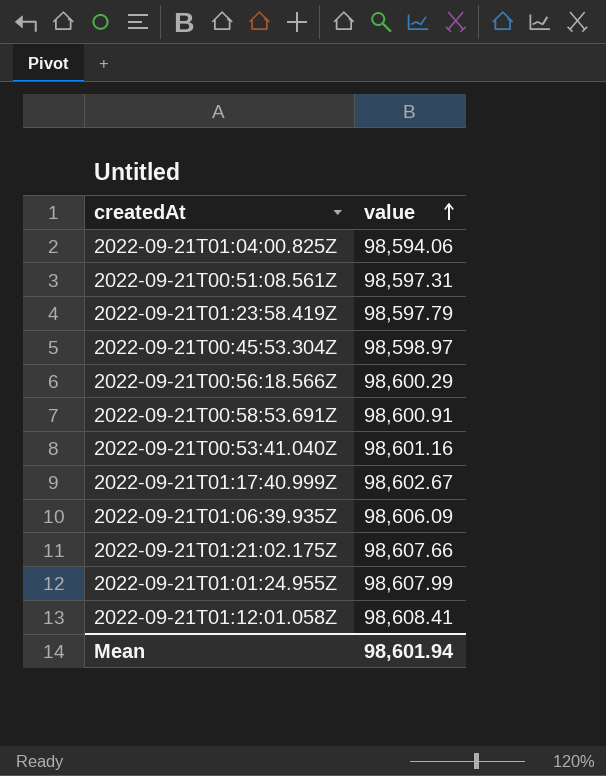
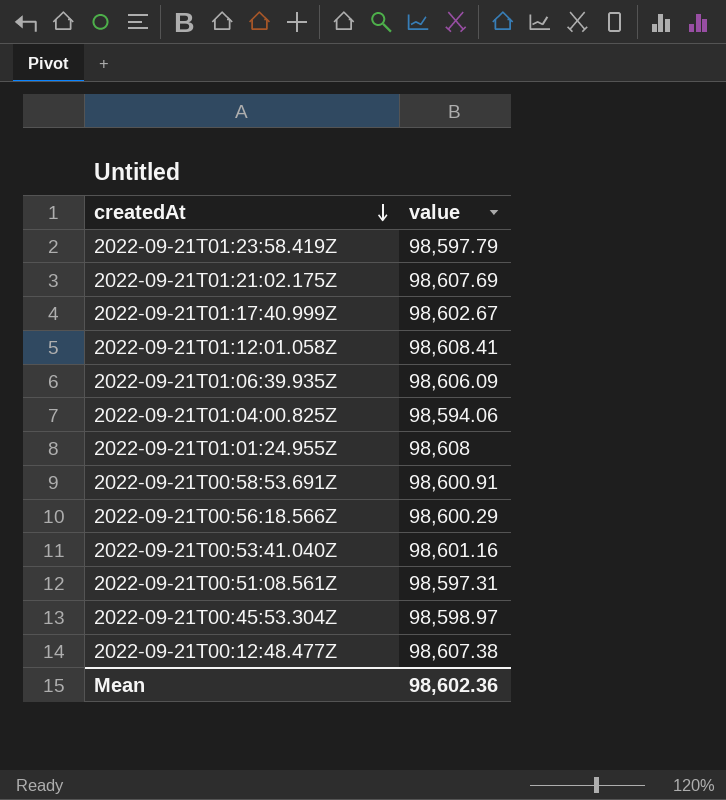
row order: value ascending -> createdAt descending
2022-09-21T01:21:02.175Z | value: 98,607.66 -> 98,607.69
2022-09-21T01:01:24.955Z | value: 98,607.99 -> 98,608
row 2022-09-21T00:12:48.477Z: none -> 98,607.38
Mean | value: 98,601.94 -> 98,602.36

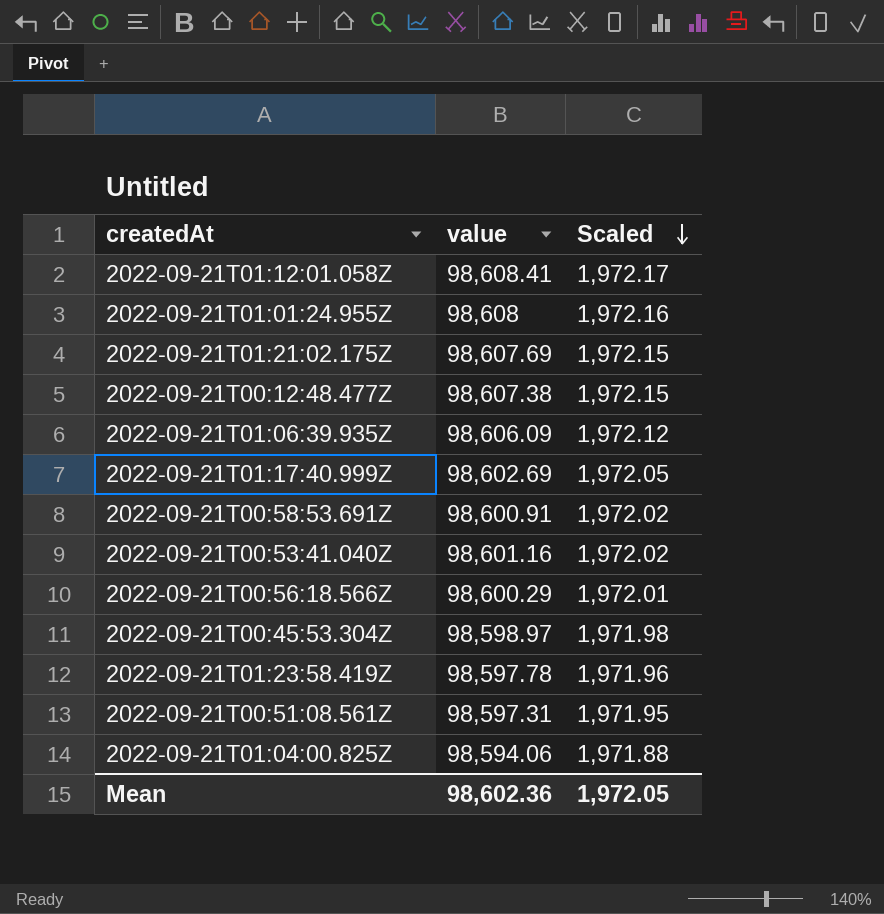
row order: createdAt descending -> Scaled descending
column Scaled | formula: none -> [value] * 0.02
2022-09-21T01:17:40.999Z | value: 98,602.67 -> 98,602.69
2022-09-21T01:23:58.419Z | value: 98,597.79 -> 98,597.78

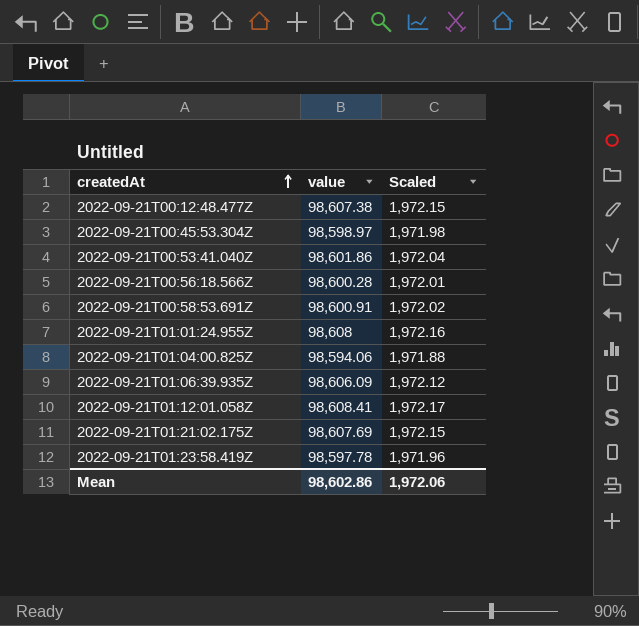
row order: Scaled descending -> createdAt ascending
row 2022-09-21T01:17:40.999Z: 98,602.69 | 1,972.05 -> none
row 2022-09-21T00:51:08.561Z: 98,597.31 | 1,971.95 -> none
2022-09-21T00:53:41.040Z | value: 98,601.16 -> 98,601.86
2022-09-21T00:53:41.040Z | Scaled: 1,972.02 -> 1,972.04
2022-09-21T00:56:18.566Z | value: 98,600.29 -> 98,600.28
Mean | value: 98,602.36 -> 98,602.86
Mean | Scaled: 1,972.05 -> 1,972.06

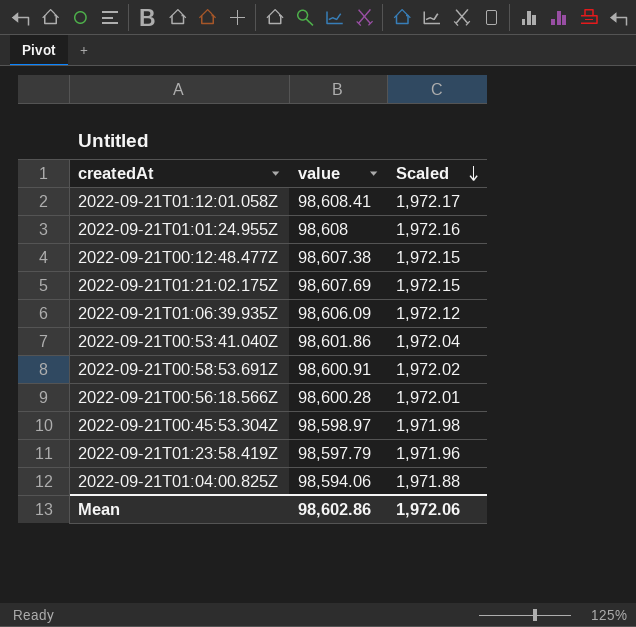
row order: createdAt ascending -> Scaled descending
2022-09-21T01:23:58.419Z | value: 98,597.78 -> 98,597.79

